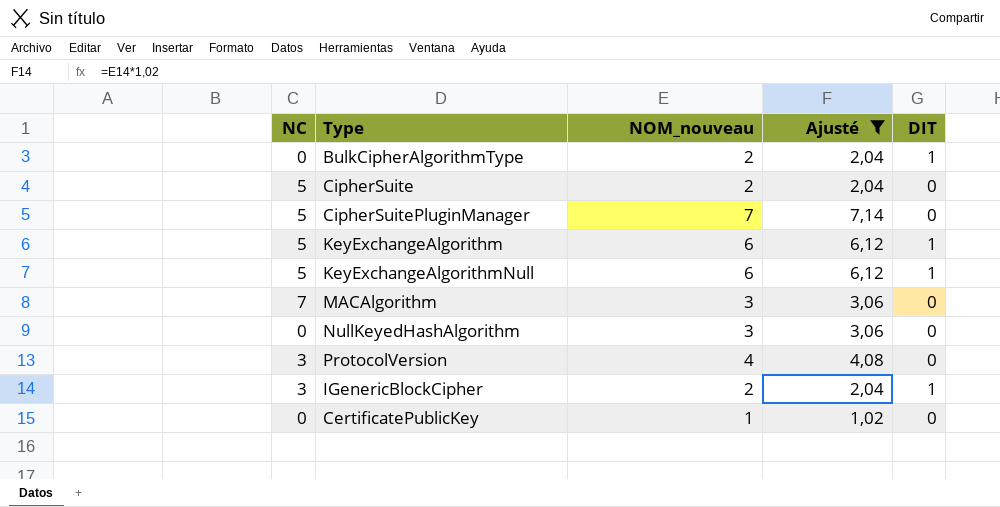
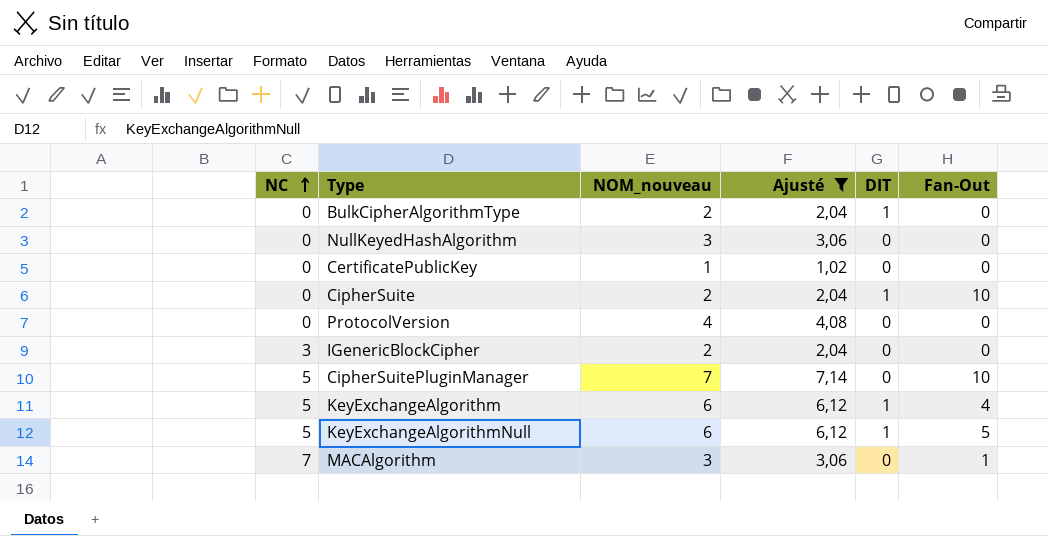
row order: none -> NC ascending
column Fan-Out | position: none -> 6
CipherSuite | NC: 5 -> 0
CipherSuite | DIT: 0 -> 1
ProtocolVersion | NC: 3 -> 0
IGenericBlockCipher | DIT: 1 -> 0

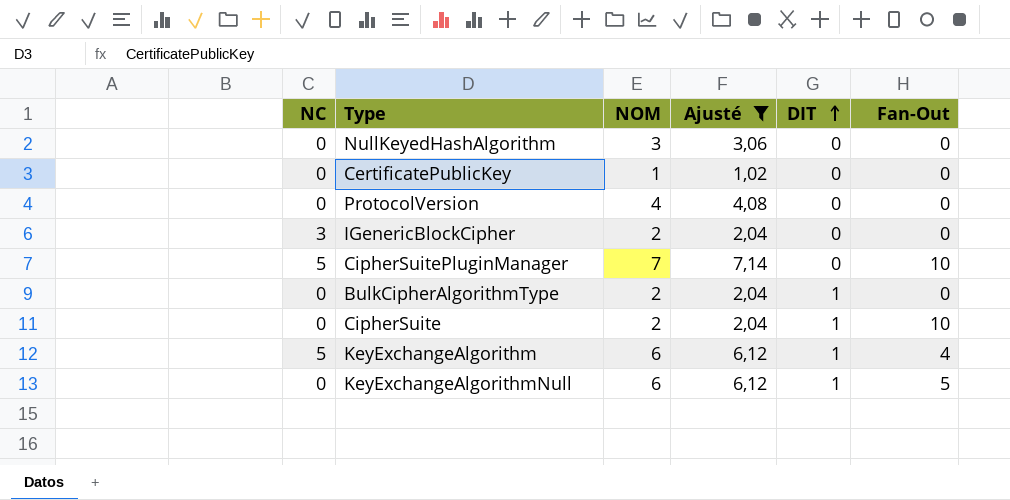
row order: NC ascending -> DIT ascending
column name: NOM_nouveau -> NOM
row MACAlgorithm: 7 | 3 | 3,06 | 0 | 1 -> none
KeyExchangeAlgorithmNull | NC: 5 -> 0

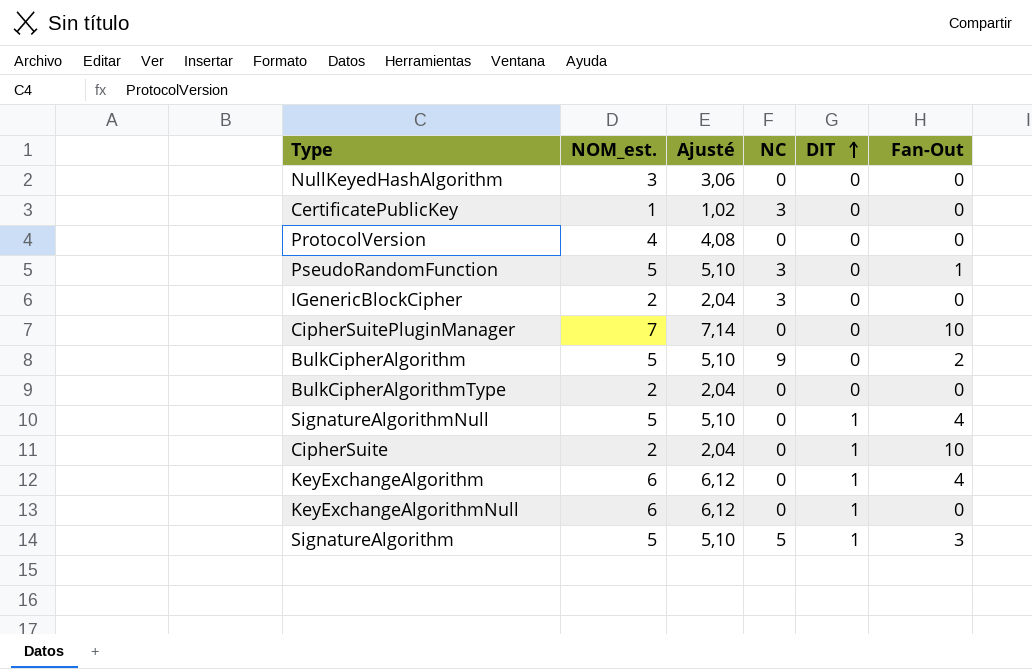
filter: Ajusté != 5,10 -> none
column name: NOM -> NOM_est.
column NC | position: 1 -> 4
CertificatePublicKey | NC: 0 -> 3
CipherSuitePluginManager | NC: 5 -> 0
BulkCipherAlgorithmType | DIT: 1 -> 0
KeyExchangeAlgorithm | NC: 5 -> 0
KeyExchangeAlgorithmNull | Fan-Out: 5 -> 0

